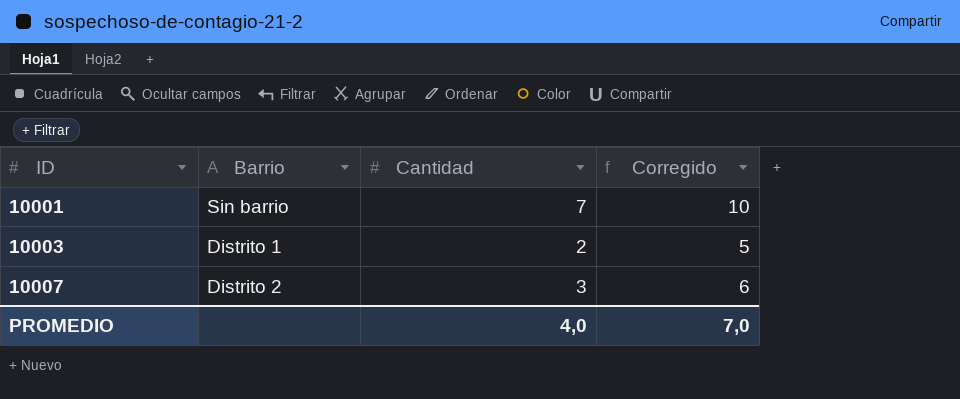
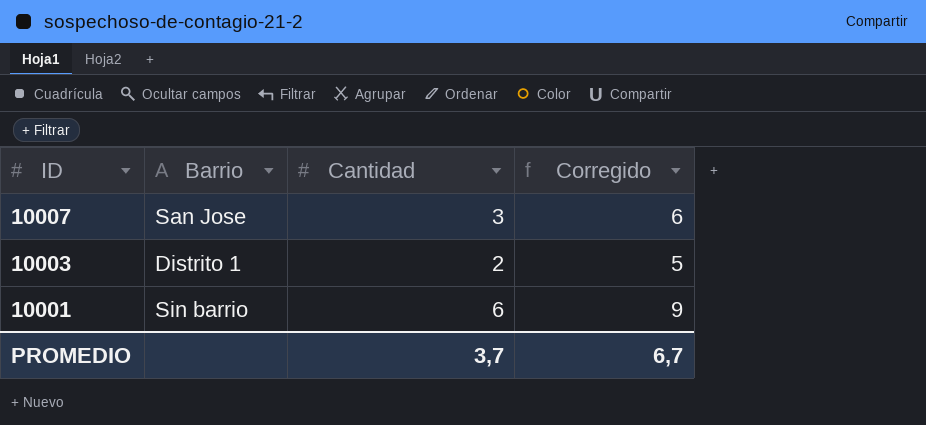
row order: ID ascending -> ID descending
10007 | Barrio: Distrito 2 -> San Jose
10001 | Cantidad: 7 -> 6
10001 | Corregido: 10 -> 9
PROMEDIO | Cantidad: 4,0 -> 3,7
PROMEDIO | Corregido: 7,0 -> 6,7

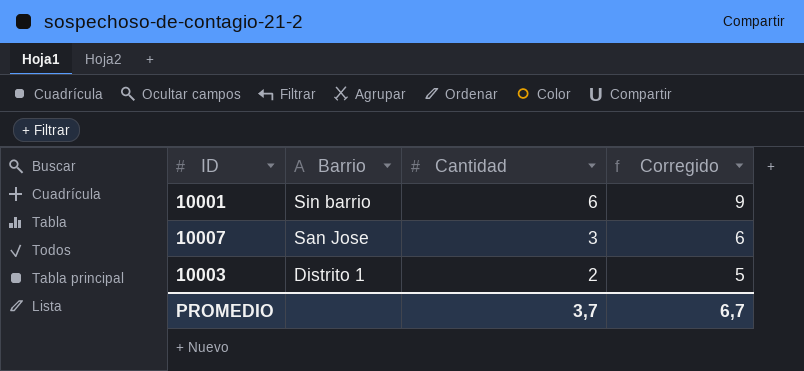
row order: ID descending -> Barrio descending

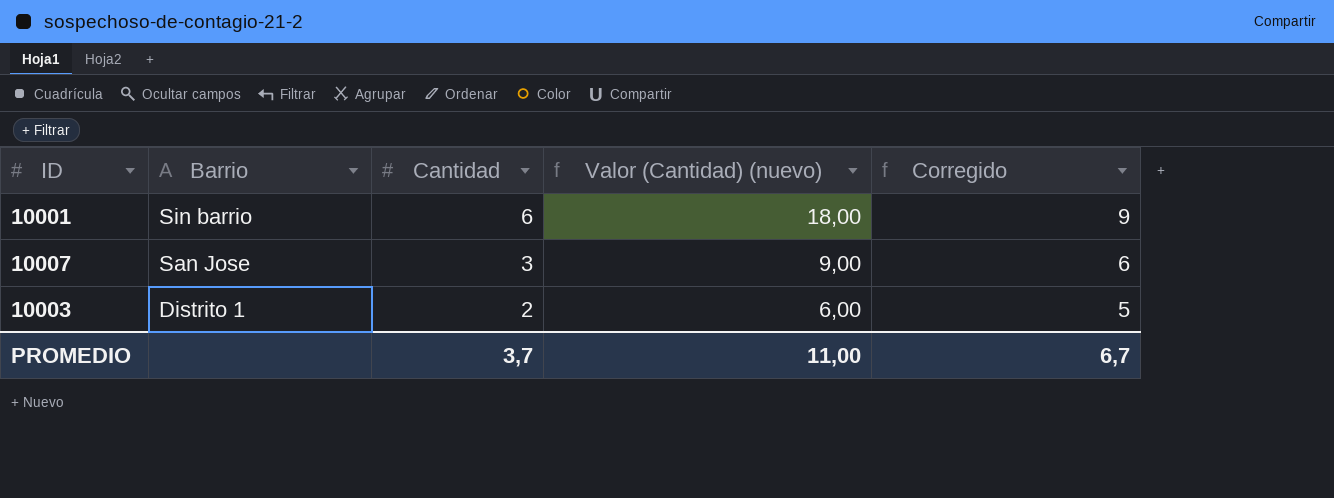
column Valor (Cantidad) (nuevo) | formula: none -> [Cantidad] * 3

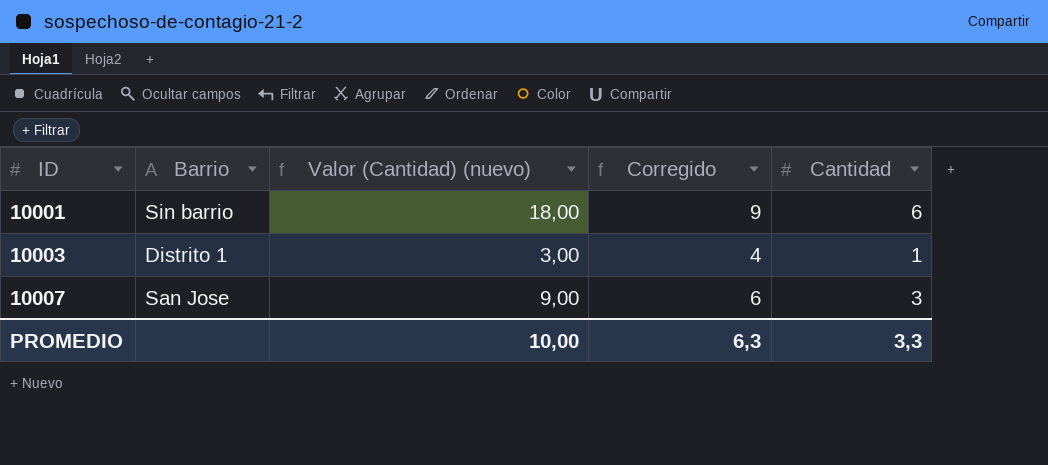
row order: Barrio descending -> ID ascending
column Cantidad | position: 3 -> 5
10003 | Valor (Cantidad) (nuevo): 6,00 -> 3,00
10003 | Corregido: 5 -> 4
10003 | Cantidad: 2 -> 1
PROMEDIO | Valor (Cantidad) (nuevo): 11,00 -> 10,00
PROMEDIO | Corregido: 6,7 -> 6,3
PROMEDIO | Cantidad: 3,7 -> 3,3

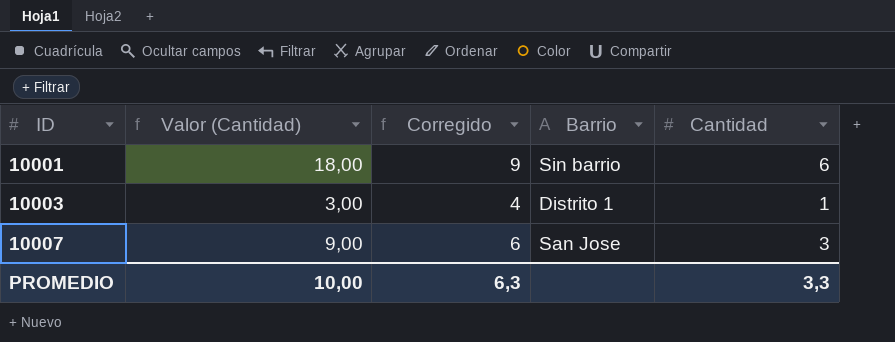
column name: Valor (Cantidad) (nuevo) -> Valor (Cantidad)
column Barrio | position: 2 -> 4

